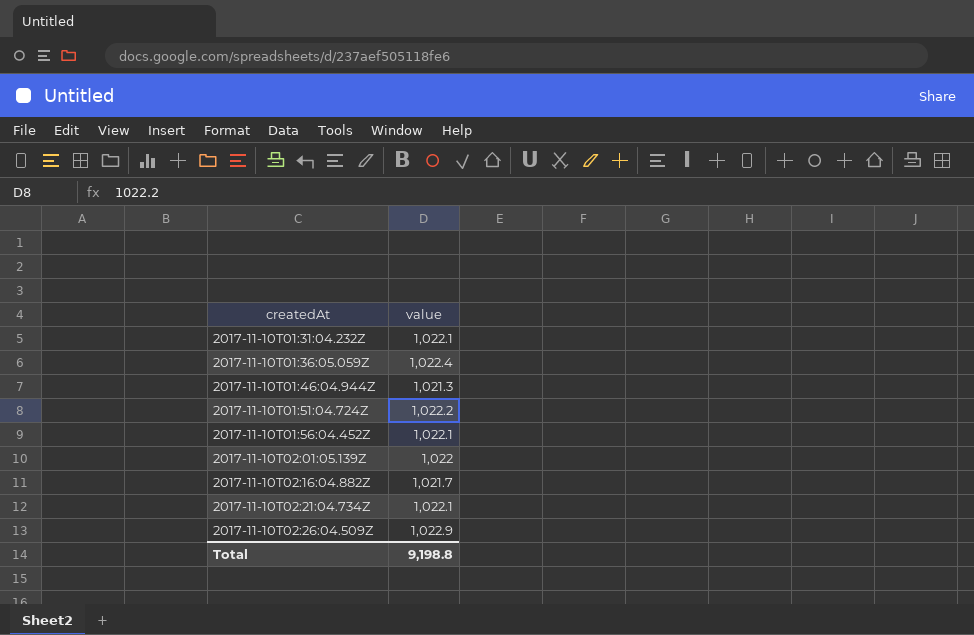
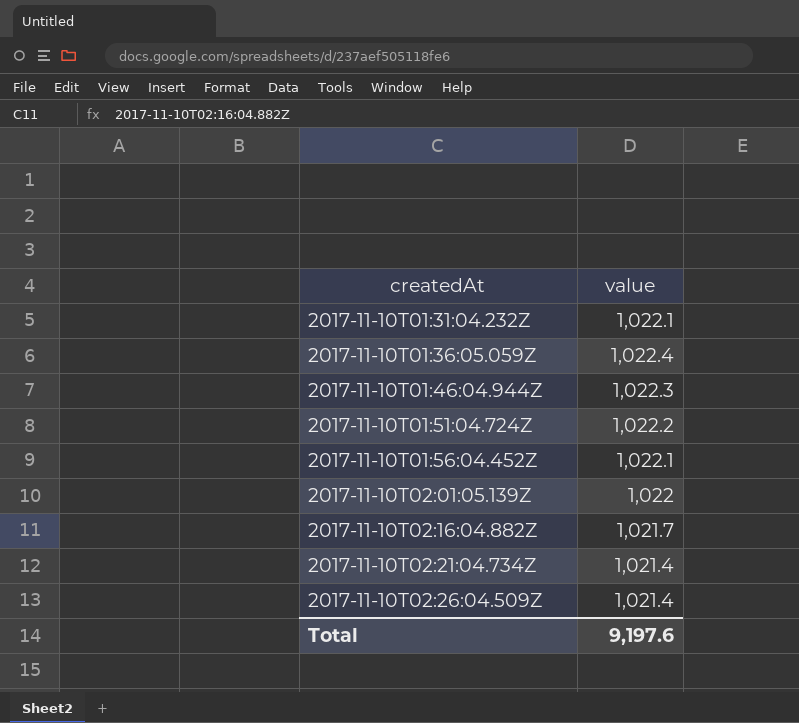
2017-11-10T01:46:04.944Z | value: 1,021.3 -> 1,022.3
2017-11-10T02:21:04.734Z | value: 1,022.1 -> 1,021.4
2017-11-10T02:26:04.509Z | value: 1,022.9 -> 1,021.4
Total | value: 9,198.8 -> 9,197.6

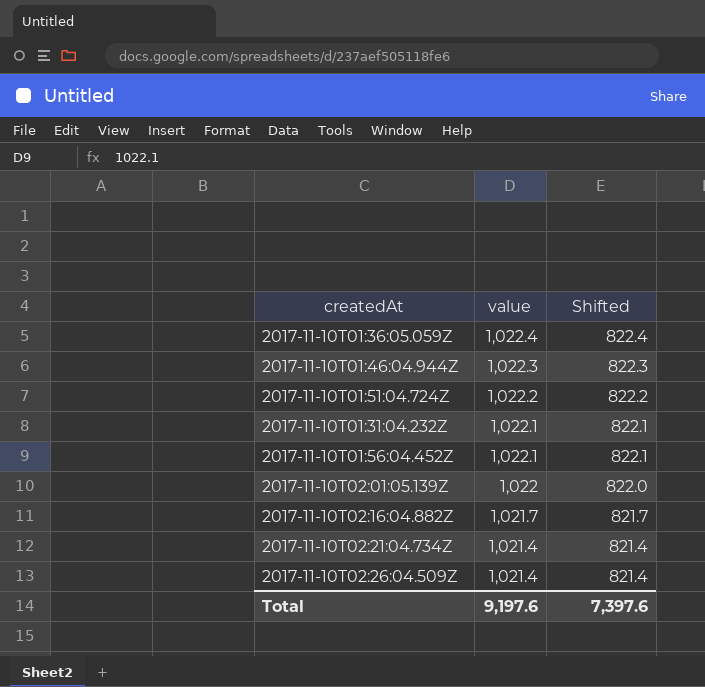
row order: createdAt ascending -> value descending
column Shifted | formula: none -> [value] - 200

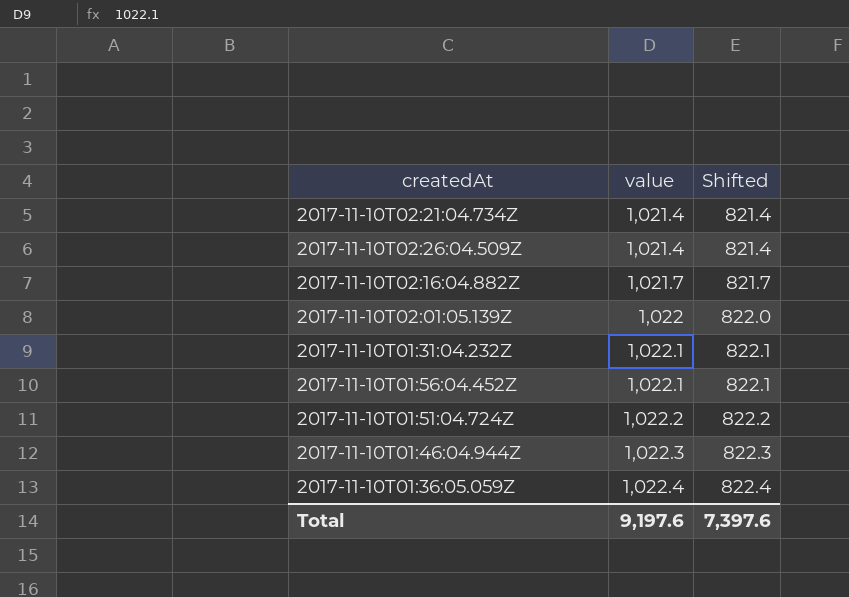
row order: value descending -> value ascending

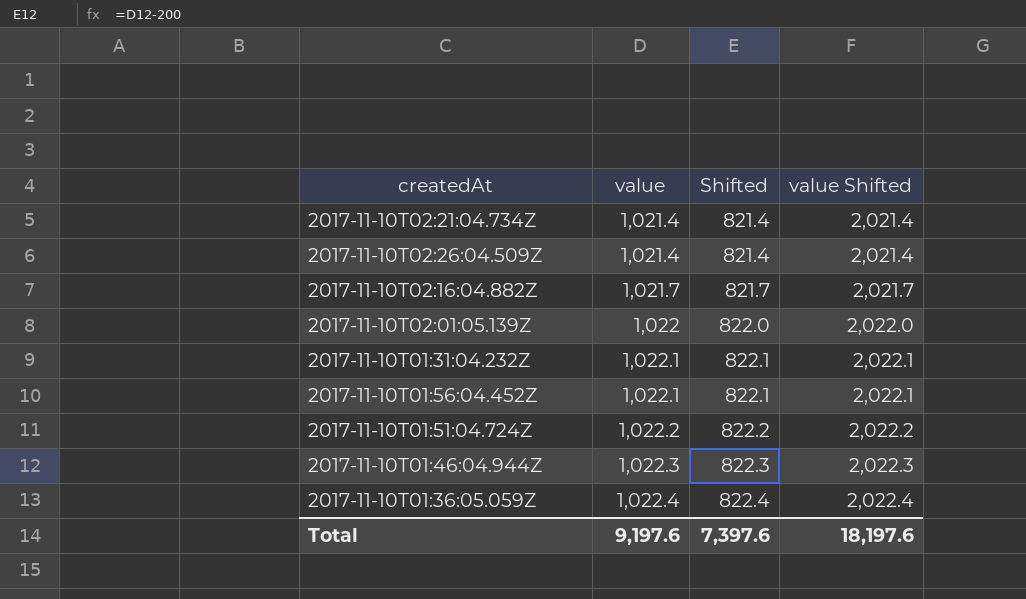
column value Shifted | formula: none -> [value] + 1000

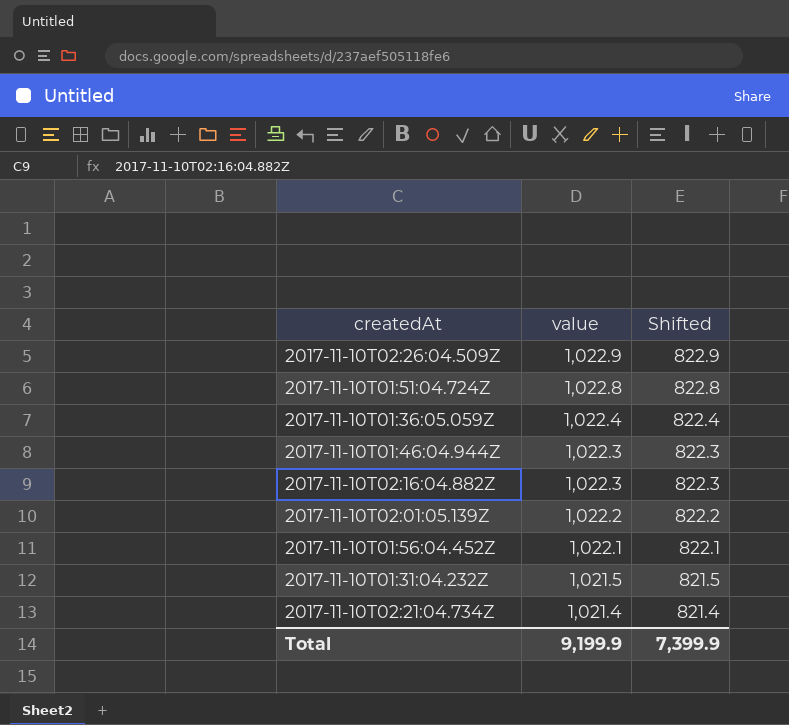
row order: value ascending -> value descending
column value Shifted | formula: [value] + 1000 -> none
2017-11-10T02:26:04.509Z | value: 1,021.4 -> 1,022.9
2017-11-10T02:26:04.509Z | Shifted: 821.4 -> 822.9
2017-11-10T01:51:04.724Z | value: 1,022.2 -> 1,022.8
2017-11-10T01:51:04.724Z | Shifted: 822.2 -> 822.8
2017-11-10T02:16:04.882Z | value: 1,021.7 -> 1,022.3
2017-11-10T02:16:04.882Z | Shifted: 821.7 -> 822.3
2017-11-10T02:01:05.139Z | value: 1,022 -> 1,022.2
2017-11-10T02:01:05.139Z | Shifted: 822.0 -> 822.2
2017-11-10T01:31:04.232Z | value: 1,022.1 -> 1,021.5
2017-11-10T01:31:04.232Z | Shifted: 822.1 -> 821.5
Total | value: 9,197.6 -> 9,199.9
Total | Shifted: 7,397.6 -> 7,399.9

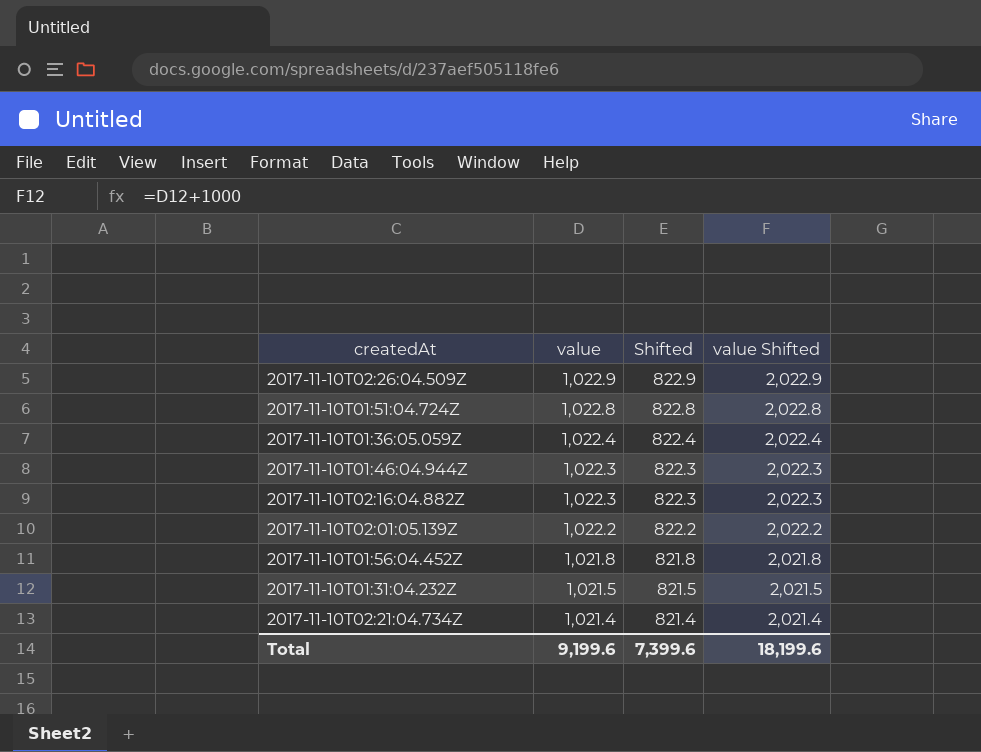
column value Shifted | formula: none -> [value] + 1000
2017-11-10T01:56:04.452Z | value: 1,022.1 -> 1,021.8
2017-11-10T01:56:04.452Z | Shifted: 822.1 -> 821.8
Total | value: 9,199.9 -> 9,199.6
Total | Shifted: 7,399.9 -> 7,399.6

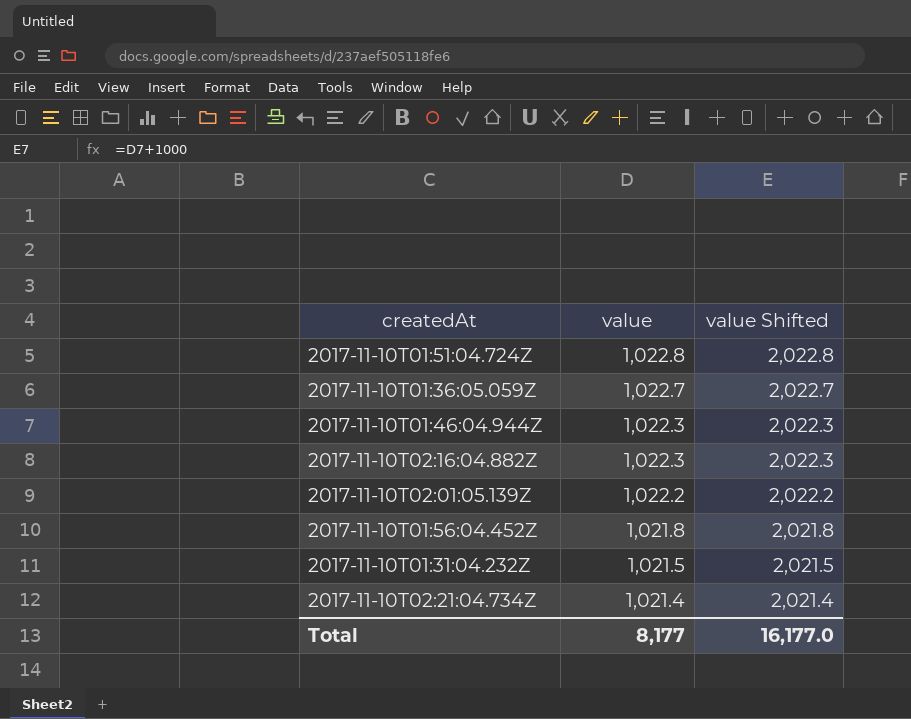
column Shifted | formula: [value] - 200 -> none
row 2017-11-10T02:26:04.509Z: 1,022.9 | 822.9 | 2,022.9 -> none
2017-11-10T01:36:05.059Z | value: 1,022.4 -> 1,022.7
2017-11-10T01:36:05.059Z | value Shifted: 2,022.4 -> 2,022.7
Total | value: 9,199.6 -> 8,177
Total | value Shifted: 18,199.6 -> 16,177.0

